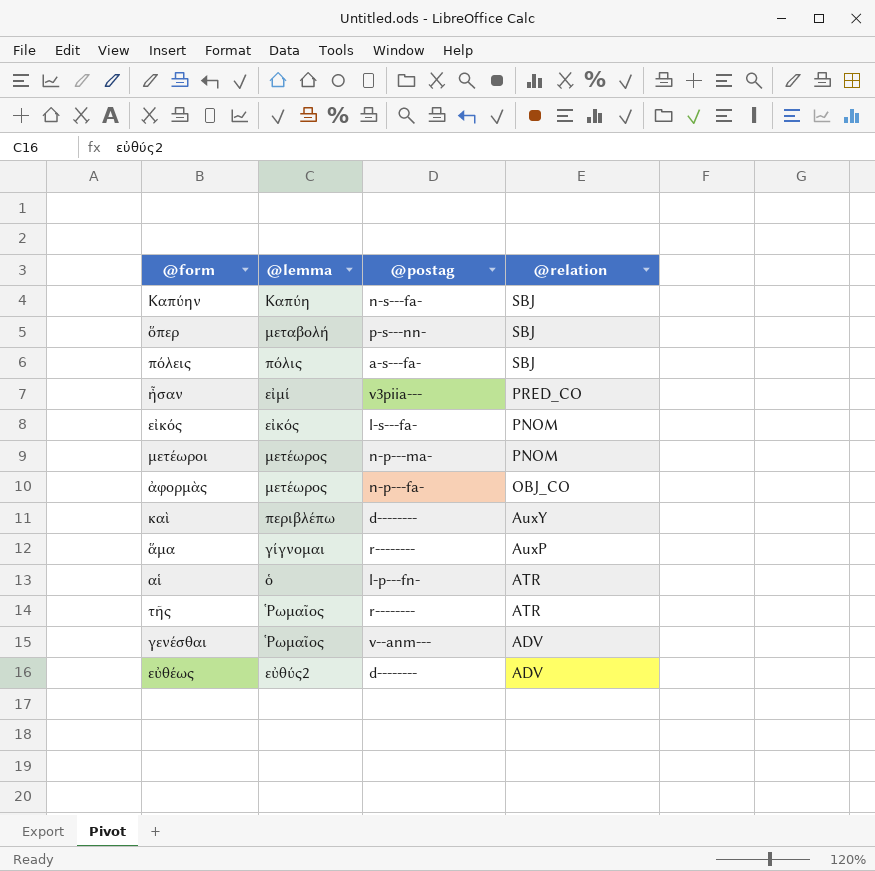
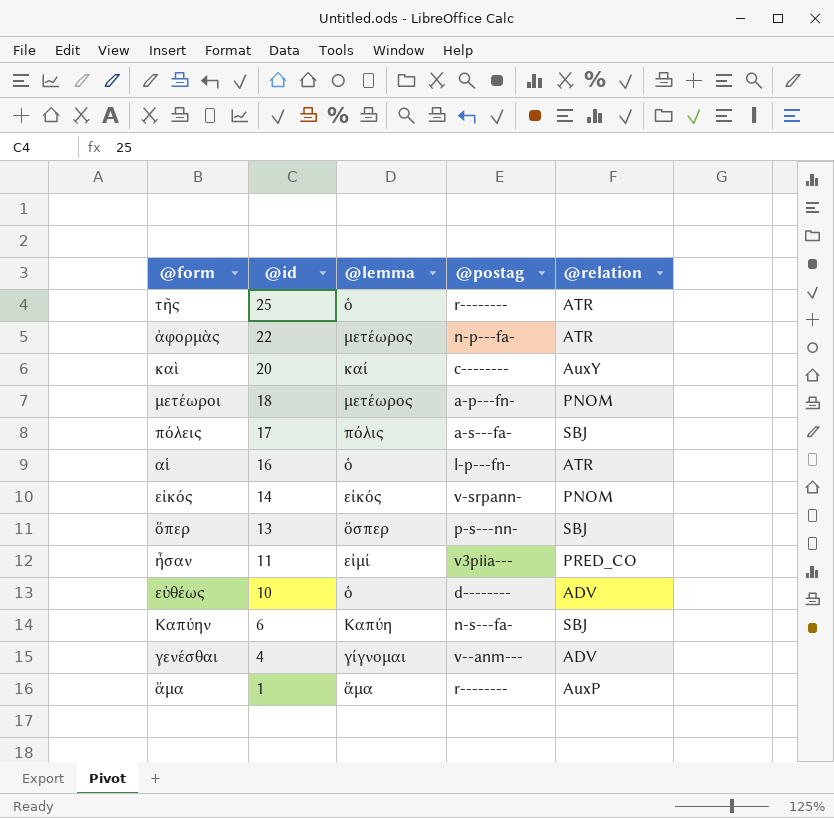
row order: @relation descending -> @id descending
column @id | position: none -> 2
τῆς | @lemma: Ῥωμαῖος -> ὁ
ἀφορμὰς | @relation: OBJ_CO -> ATR
καὶ | @lemma: περιβλέπω -> καί
καὶ | @postag: d-------- -> c--------
μετέωροι | @postag: n-p---ma- -> a-p---fn-
εἰκός | @postag: l-s---fa- -> v-srpann-
ὅπερ | @lemma: μεταβολή -> ὅσπερ
εὐθέως | @lemma: εὐθύς2 -> ὁ
γενέσθαι | @lemma: Ῥωμαῖος -> γίγνομαι
ἅμα | @lemma: γίγνομαι -> ἅμα

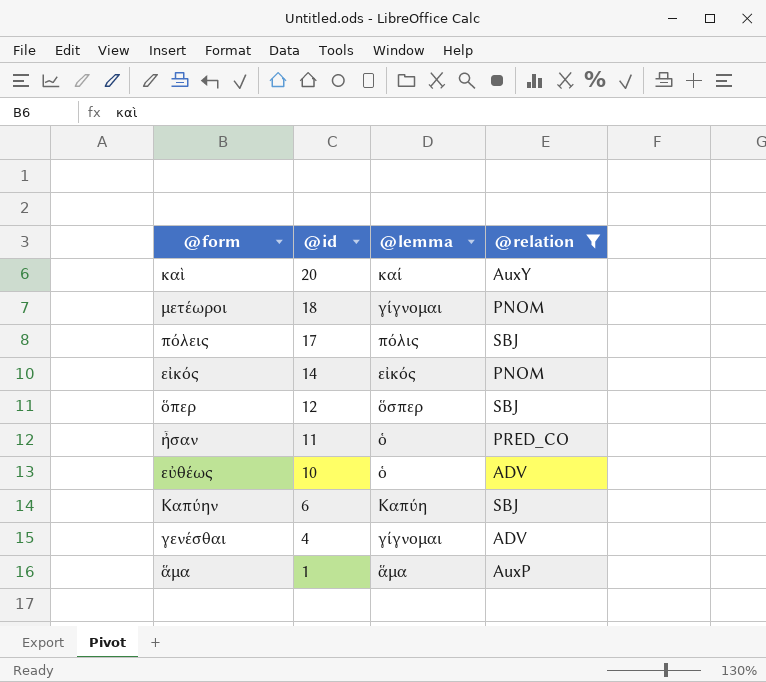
filter: none -> @relation != ATR
column @postag | position: 4 -> none
μετέωροι | @lemma: μετέωρος -> γίγνομαι
ὅπερ | @id: 13 -> 12
ἦσαν | @lemma: εἰμί -> ὁ

